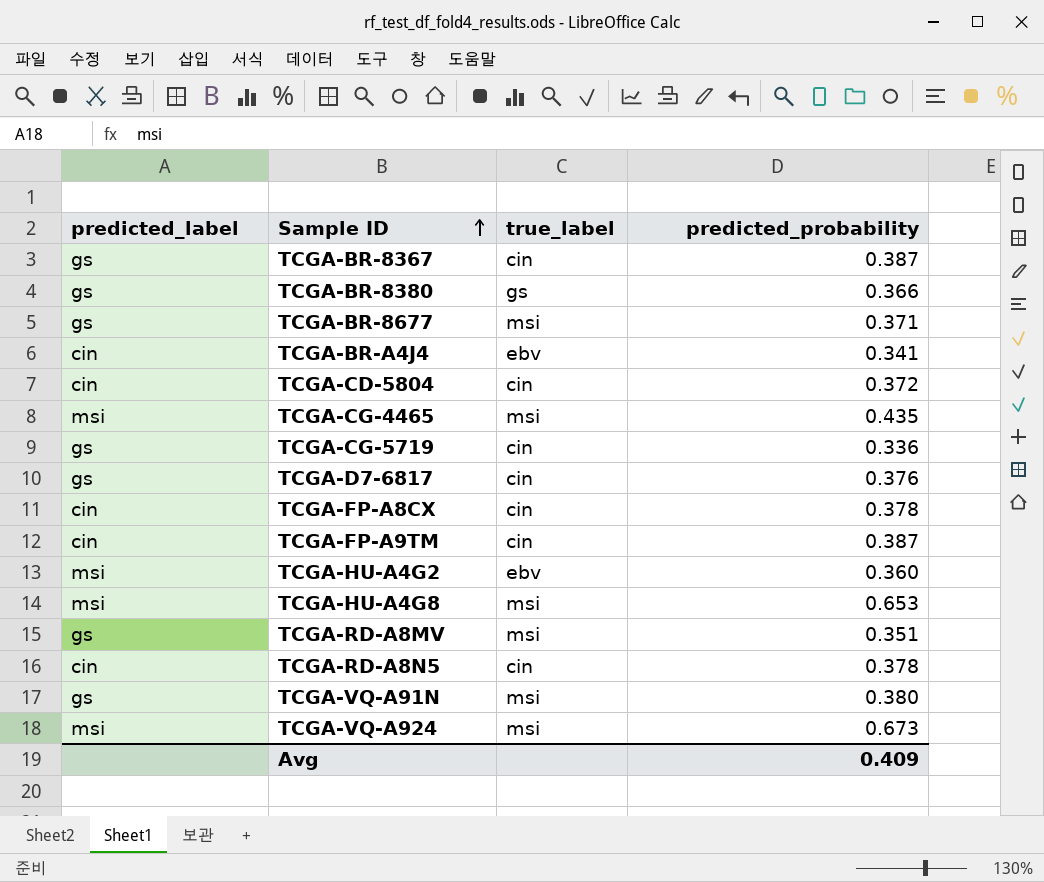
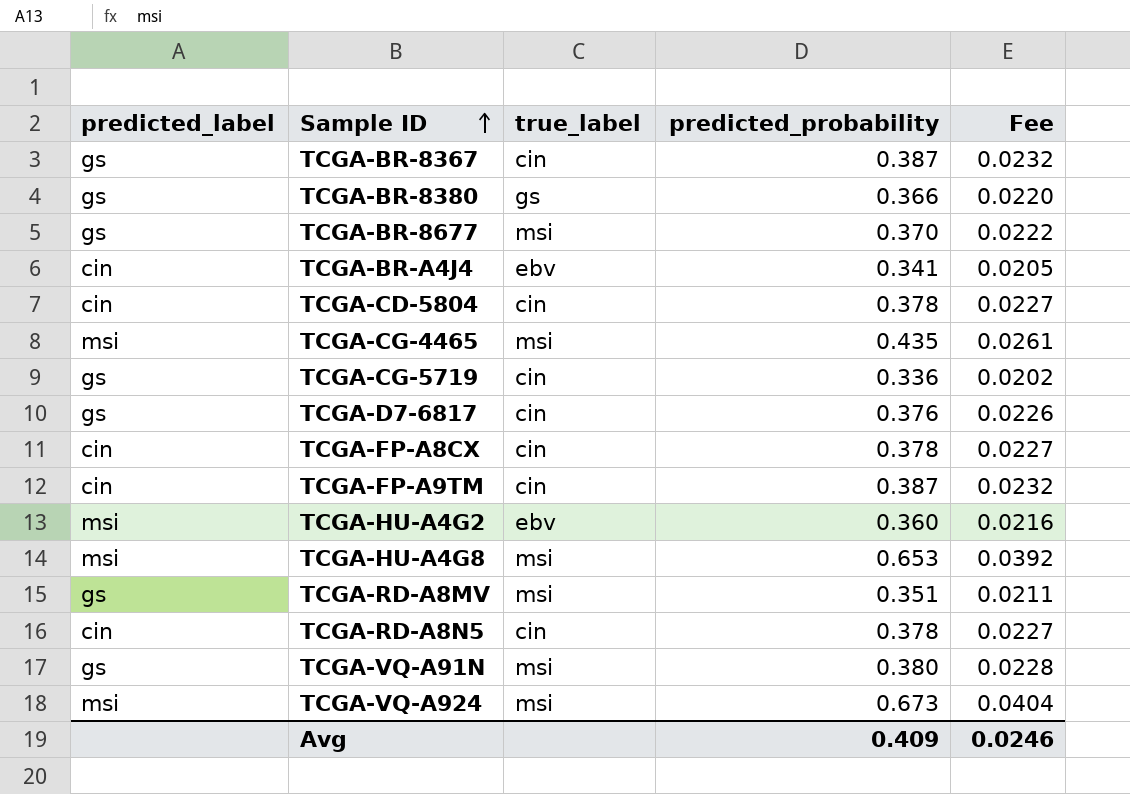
column Fee | formula: none -> [predicted_probability] * 0.06
TCGA-BR-8677 | predicted_probability: 0.371 -> 0.370
TCGA-CD-5804 | predicted_probability: 0.372 -> 0.378

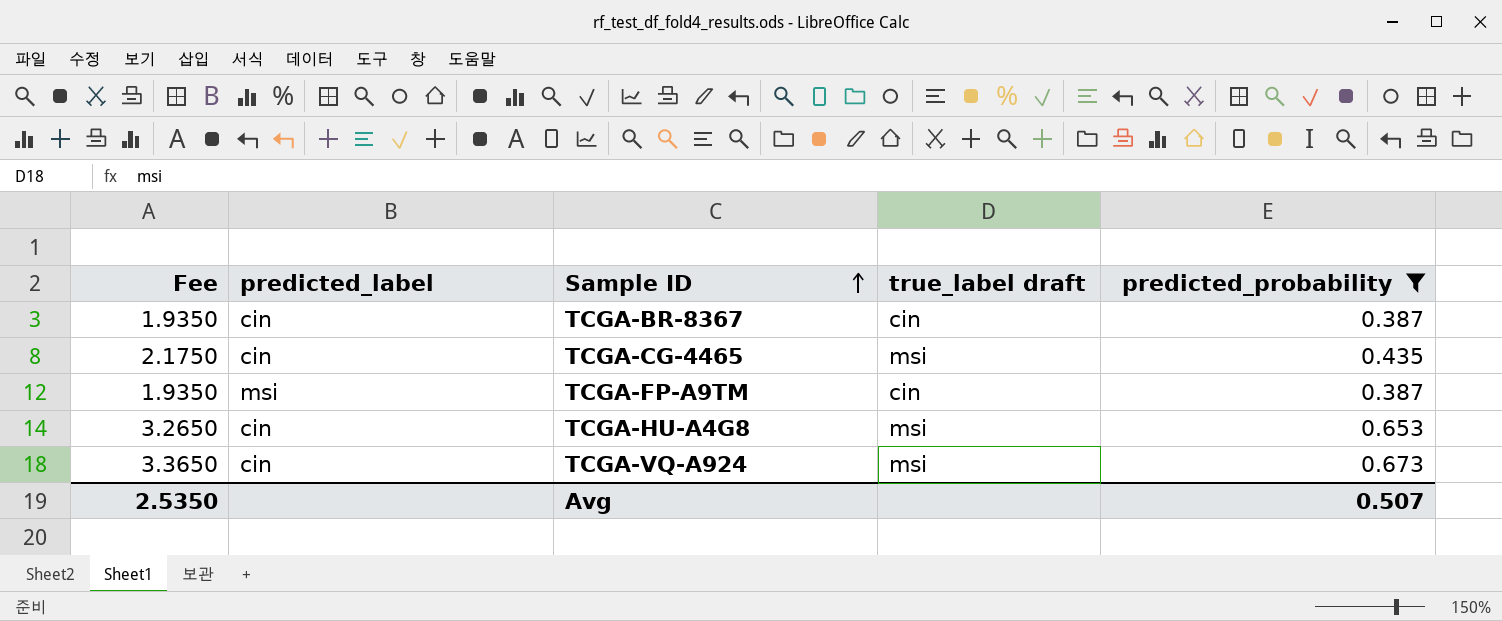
filter: none -> predicted_probability >= 0.387
column Fee | formula: [predicted_probability] * 0.06 -> [predicted_probability] * 5
column Fee | position: 5 -> 1
column name: true_label -> true_label draft
TCGA-BR-8367 | predicted_label: gs -> cin
TCGA-CG-4465 | predicted_label: msi -> cin
TCGA-FP-A9TM | predicted_label: cin -> msi
TCGA-HU-A4G8 | predicted_label: msi -> cin
TCGA-VQ-A924 | predicted_label: msi -> cin
Avg | Fee: 0.0246 -> 2.5350
Avg | predicted_probability: 0.409 -> 0.507

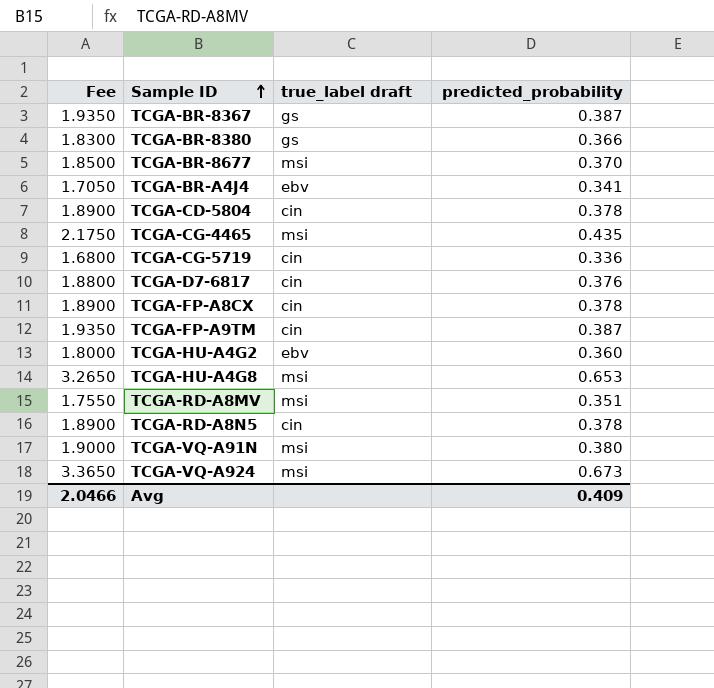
filter: predicted_probability >= 0.387 -> none
column predicted_label | position: 2 -> none
TCGA-BR-8367 | true_label draft: cin -> gs
Avg | Fee: 2.5350 -> 2.0466
Avg | predicted_probability: 0.507 -> 0.409

